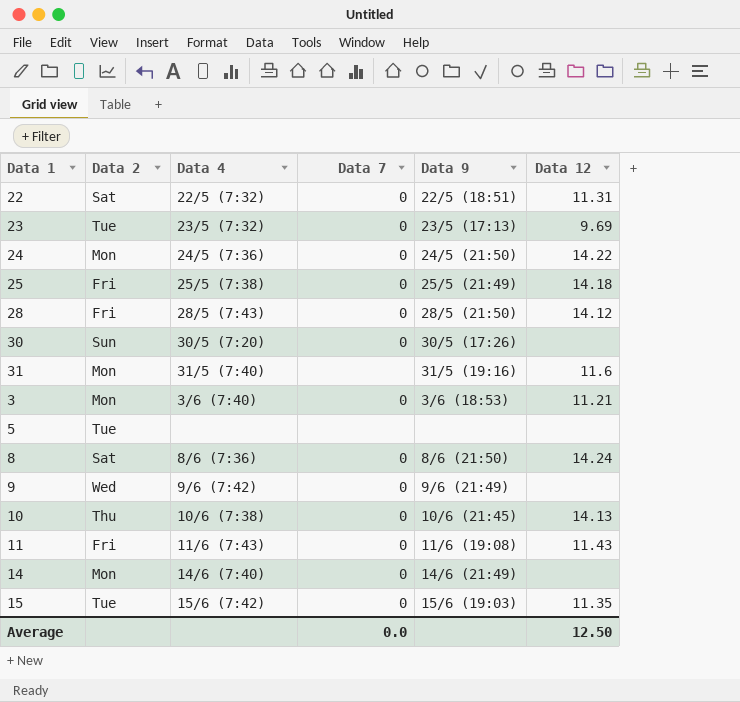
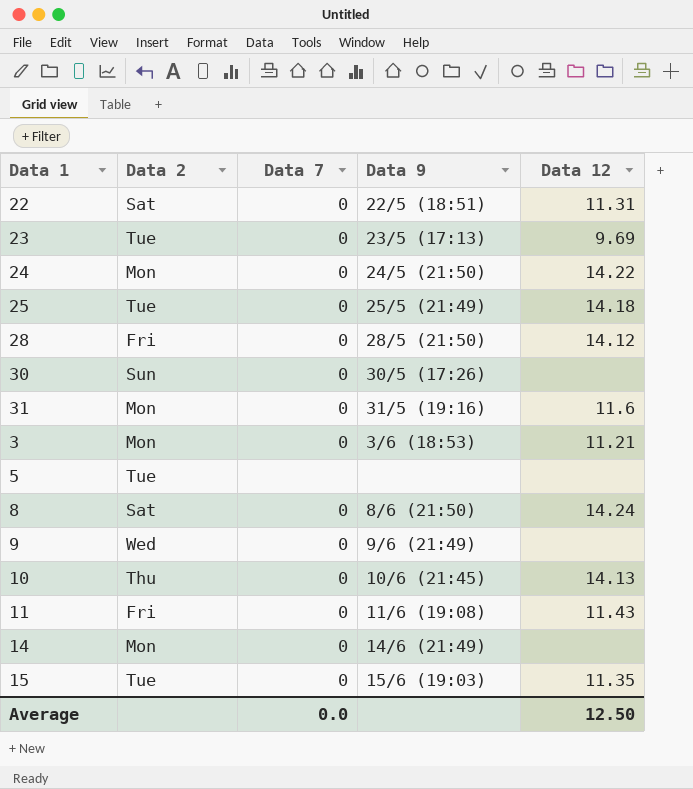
column Data 4 | position: 3 -> none
25 | Data 2: Fri -> Tue
31 | Data 7: none -> 0

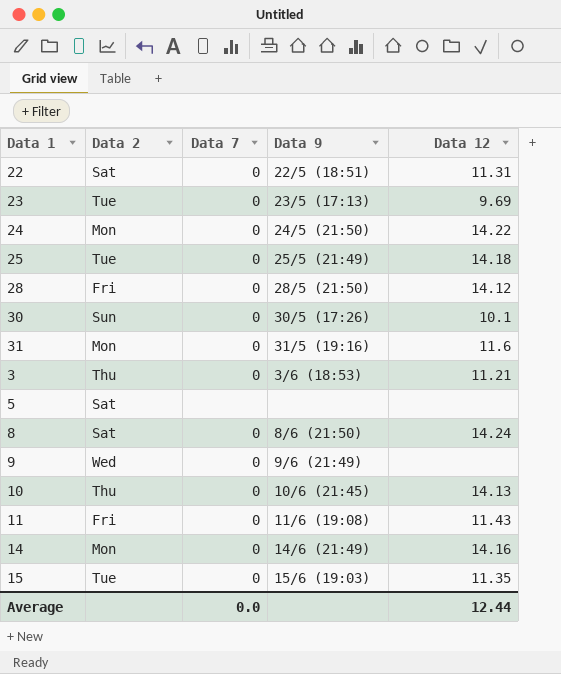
30 | Data 12: none -> 10.1
3 | Data 2: Mon -> Thu
5 | Data 2: Tue -> Sat
14 | Data 12: none -> 14.16
Average | Data 12: 12.50 -> 12.44

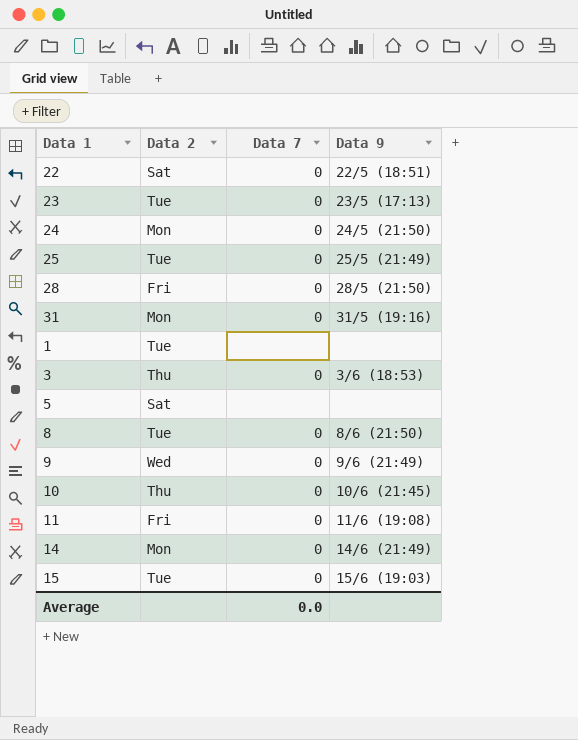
column Data 12 | position: 5 -> none
row 30: Sun | 0 | 30/5 (17:26) | 10.1 -> none
row 1: none -> Tue | none | none
8 | Data 2: Sat -> Tue

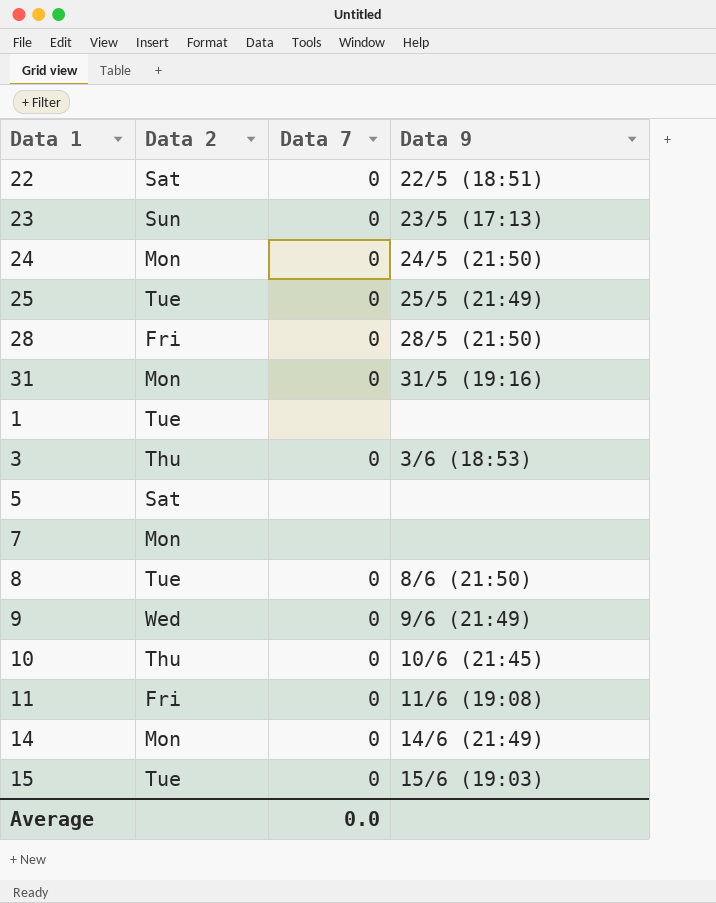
23 | Data 2: Tue -> Sun
row 7: none -> Mon | none | none

